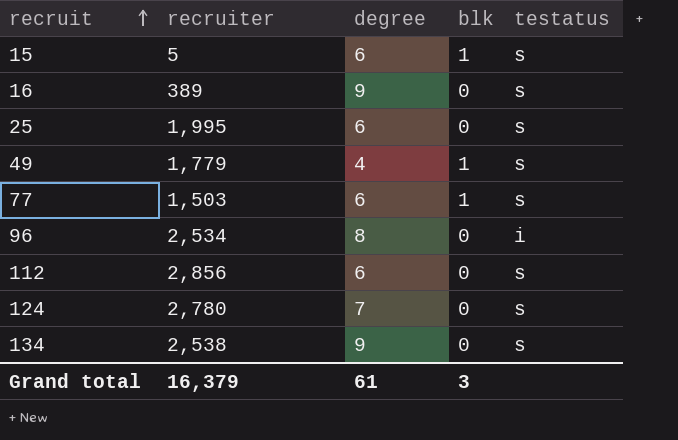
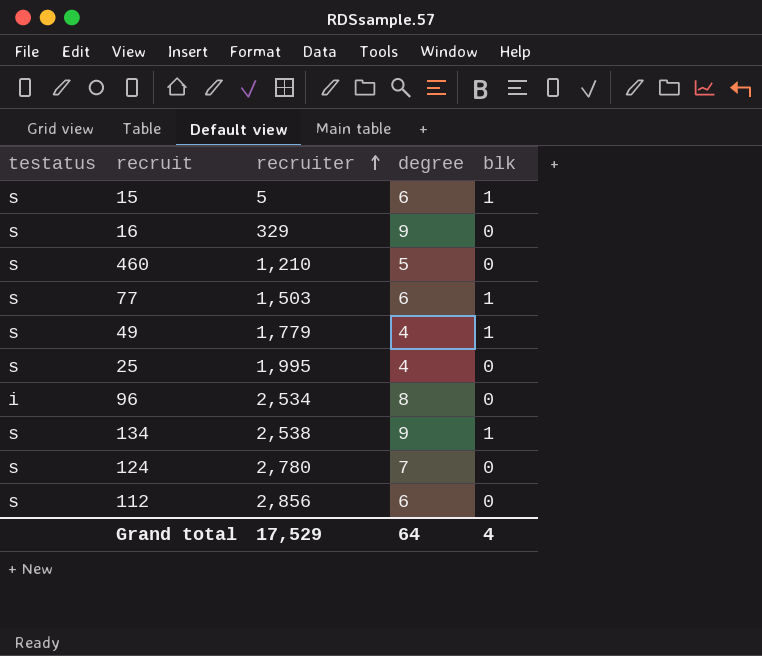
row order: recruit ascending -> recruiter ascending
column testatus | position: 5 -> 1
16 | recruiter: 389 -> 329
row 460: none -> s | 1,210 | 5 | 0
25 | degree: 6 -> 4
134 | blk: 0 -> 1
Grand total | recruiter: 16,379 -> 17,529
Grand total | degree: 61 -> 64
Grand total | blk: 3 -> 4

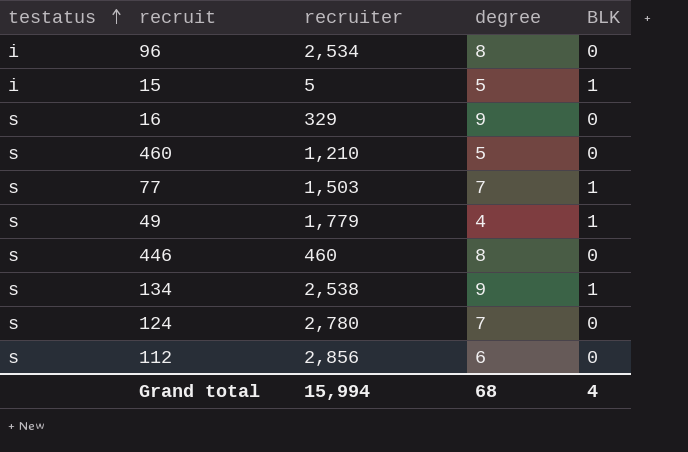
row order: recruiter ascending -> testatus ascending
column name: blk -> BLK
row 25: s | 1,995 | 4 | 0 -> none
15 | testatus: s -> i
15 | degree: 6 -> 5
77 | degree: 6 -> 7
row 446: none -> s | 460 | 8 | 0
Grand total | recruiter: 17,529 -> 15,994
Grand total | degree: 64 -> 68

